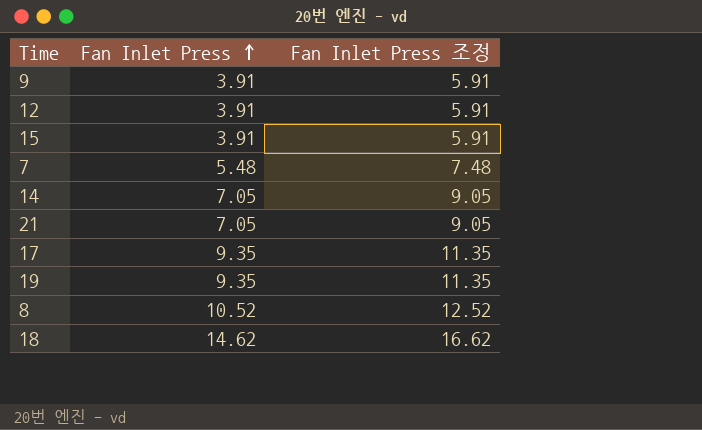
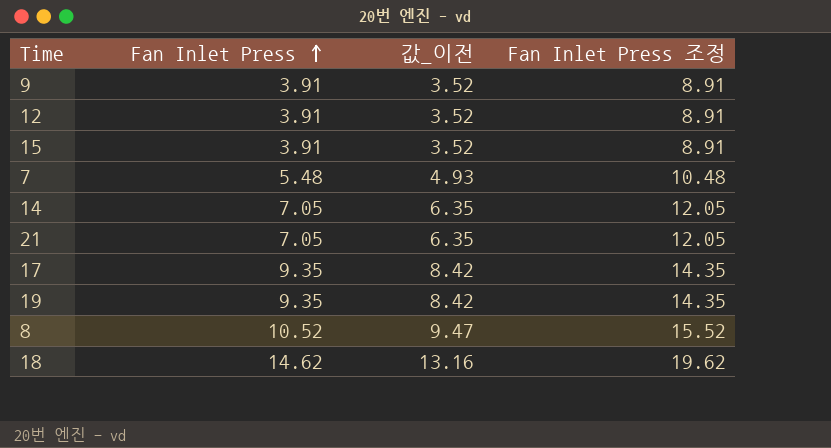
column 값_이전 | formula: none -> [Fan Inlet Press] * 0.9
column Fan Inlet Press 조정 | formula: [Fan Inlet Press] + 2 -> [Fan Inlet Press] + 5

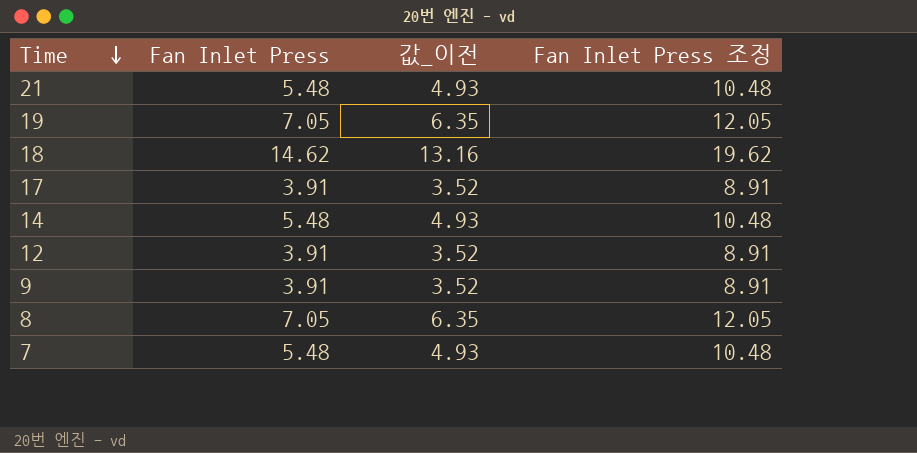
row order: Fan Inlet Press ascending -> Time descending
row 15: 3.91 | 3.52 | 8.91 -> none
21 | Fan Inlet Press: 7.05 -> 5.48
21 | 값_이전: 6.35 -> 4.93
21 | Fan Inlet Press 조정: 12.05 -> 10.48
19 | Fan Inlet Press: 9.35 -> 7.05
19 | 값_이전: 8.42 -> 6.35
19 | Fan Inlet Press 조정: 14.35 -> 12.05
17 | Fan Inlet Press: 9.35 -> 3.91
17 | 값_이전: 8.42 -> 3.52
17 | Fan Inlet Press 조정: 14.35 -> 8.91
14 | Fan Inlet Press: 7.05 -> 5.48
14 | 값_이전: 6.35 -> 4.93
14 | Fan Inlet Press 조정: 12.05 -> 10.48
8 | Fan Inlet Press: 10.52 -> 7.05
8 | 값_이전: 9.47 -> 6.35
8 | Fan Inlet Press 조정: 15.52 -> 12.05

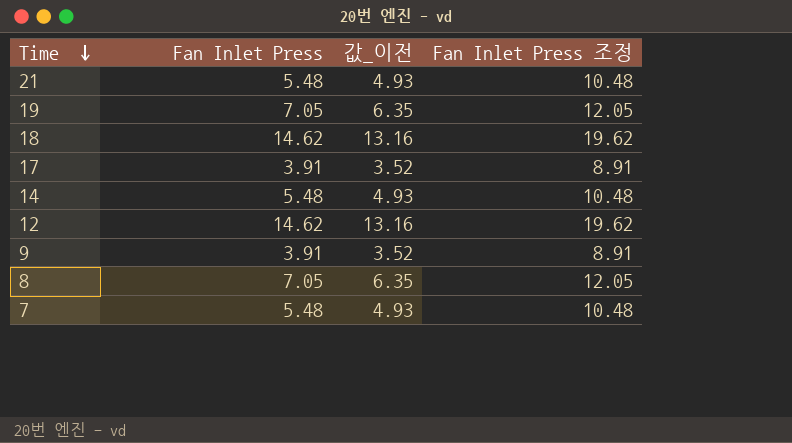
12 | Fan Inlet Press: 3.91 -> 14.62
12 | 값_이전: 3.52 -> 13.16
12 | Fan Inlet Press 조정: 8.91 -> 19.62

